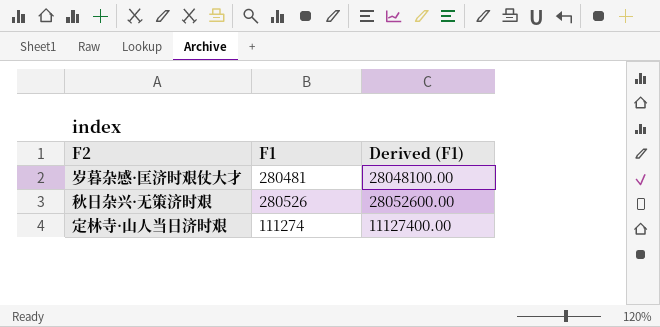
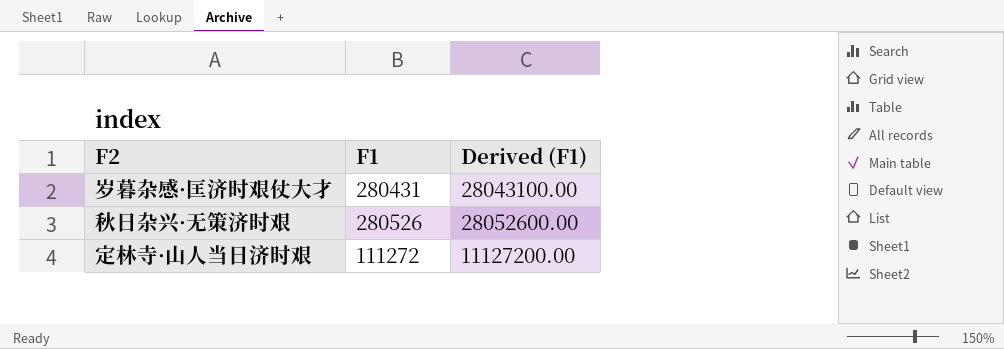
岁暮杂感·匡济时艰仗大才 | F1: 280481 -> 280431
岁暮杂感·匡济时艰仗大才 | Derived (F1): 28048100.00 -> 28043100.00
定林寺·山人当日济时艰 | F1: 111274 -> 111272
定林寺·山人当日济时艰 | Derived (F1): 11127400.00 -> 11127200.00

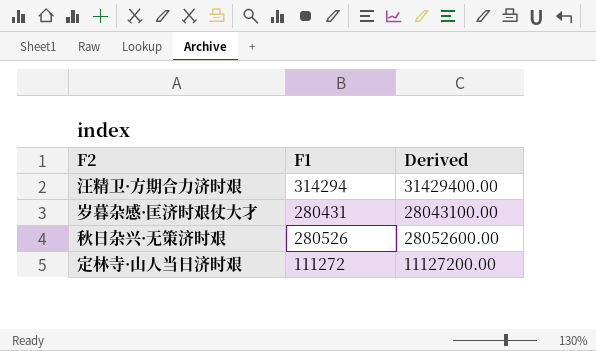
column name: Derived (F1) -> Derived
row 汪精卫·方期合力济时艰: none -> 314294 | 31429400.00

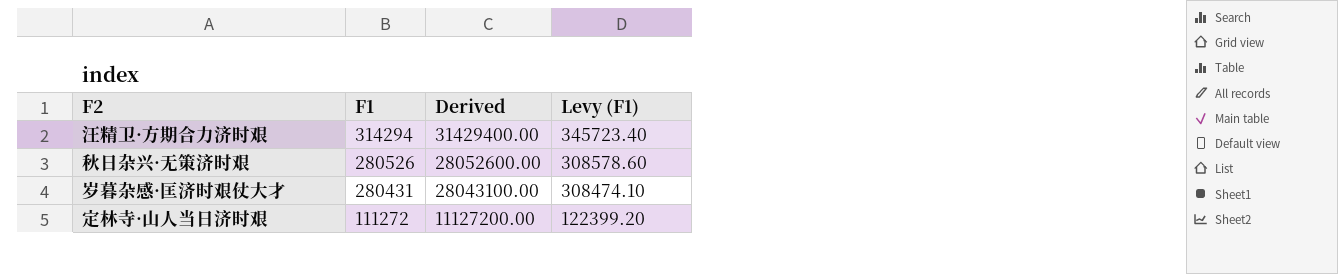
row order: none -> F1 descending
column Levy (F1) | formula: none -> [F1] * 1.1

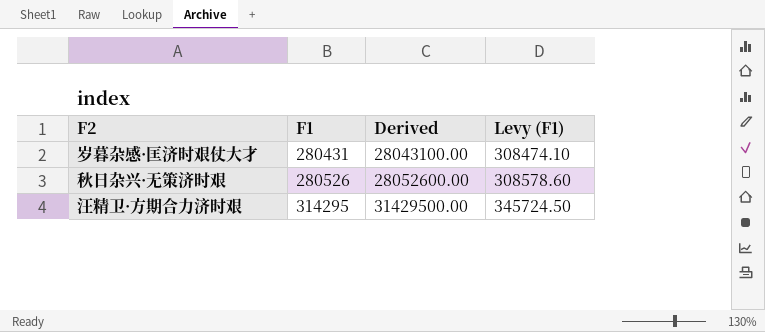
row order: F1 descending -> F1 ascending
row 定林寺·山人当日济时艰: 111272 | 11127200.00 | 122399.20 -> none
汪精卫·方期合力济时艰 | F1: 314294 -> 314295
汪精卫·方期合力济时艰 | Derived: 31429400.00 -> 31429500.00
汪精卫·方期合力济时艰 | Levy (F1): 345723.40 -> 345724.50

